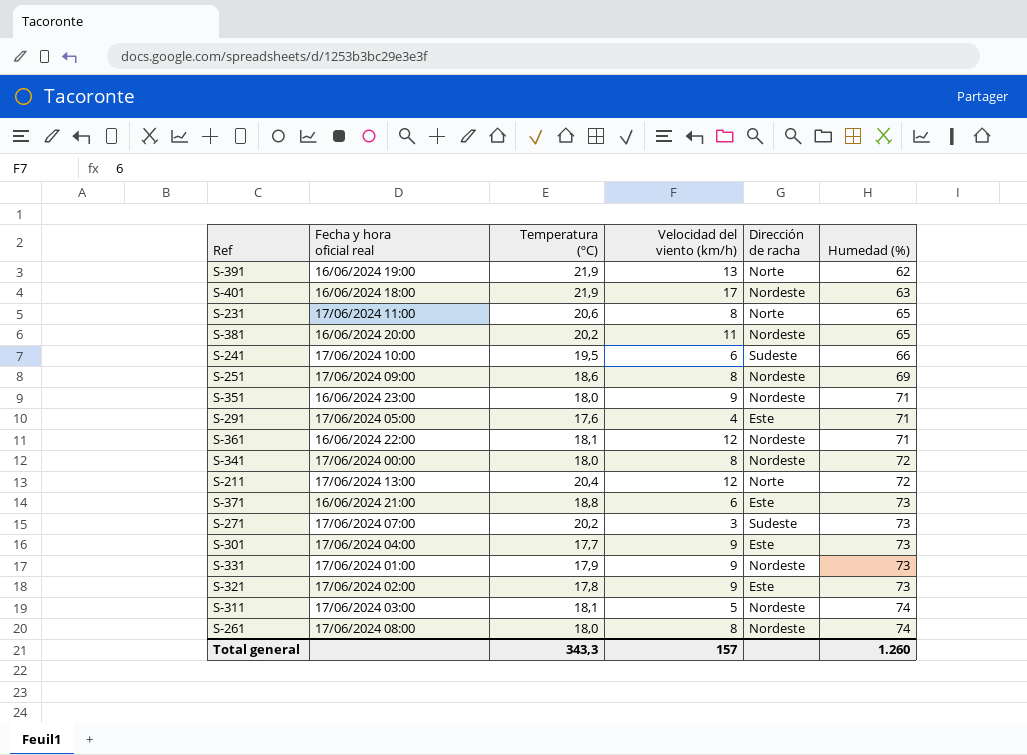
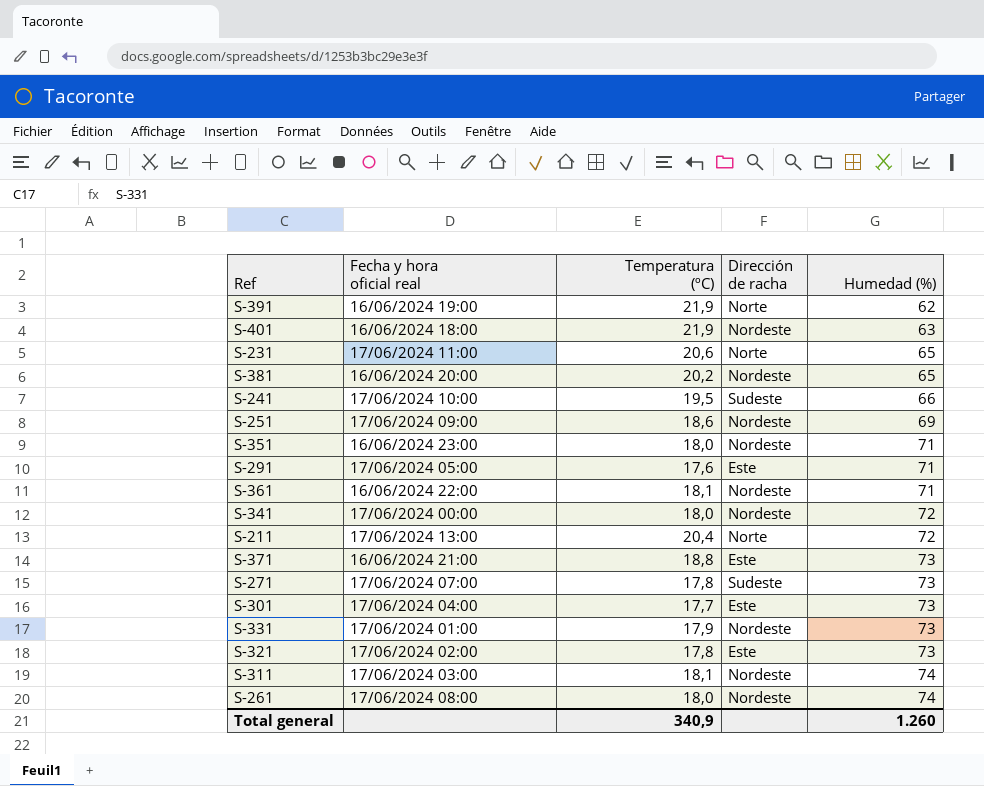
column Velocidad del viento (km/h) | position: 4 -> none
S-271 | Temperatura (ºC): 20,2 -> 17,8
Total general | Temperatura (ºC): 343,3 -> 340,9

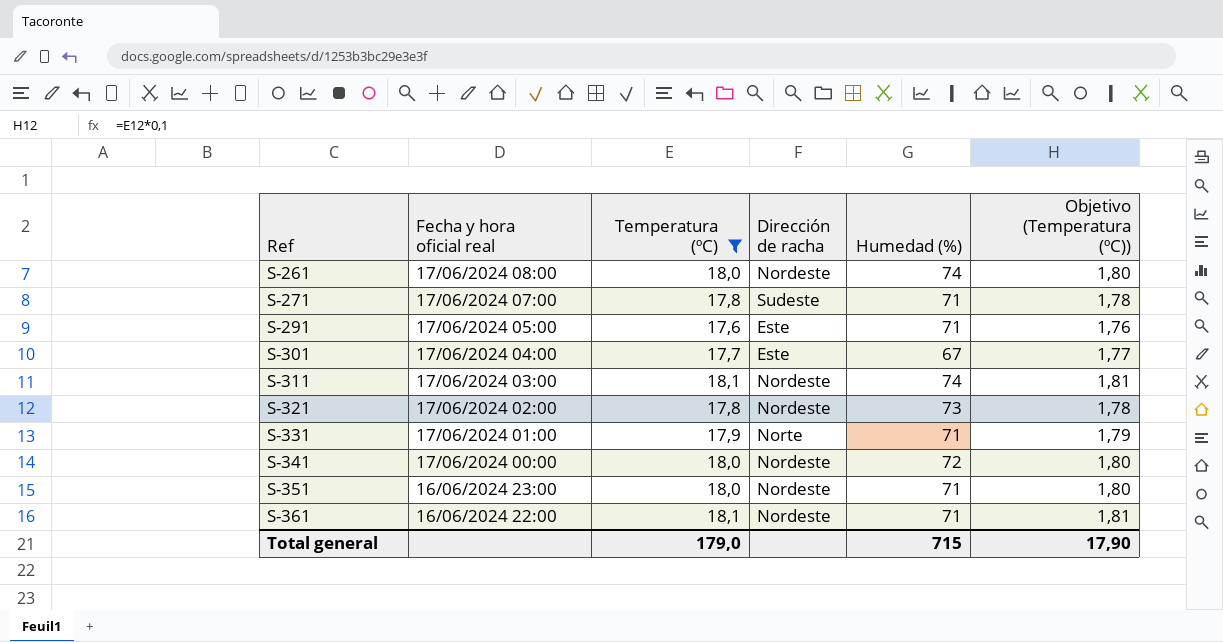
filter: none -> Temperatura (ºC) <= 18,1
row order: Humedad (%) ascending -> Ref ascending
column Objetivo (Temperatura (ºC)) | formula: none -> [Temperatura (ºC)] * 0,1
S-271 | Humedad (%): 73 -> 71
S-301 | Humedad (%): 73 -> 67
S-321 | Dirección de racha: Este -> Nordeste
S-331 | Dirección de racha: Nordeste -> Norte
S-331 | Humedad (%): 73 -> 71
Total general | Temperatura (ºC): 340,9 -> 179,0
Total general | Humedad (%): 1.260 -> 715

